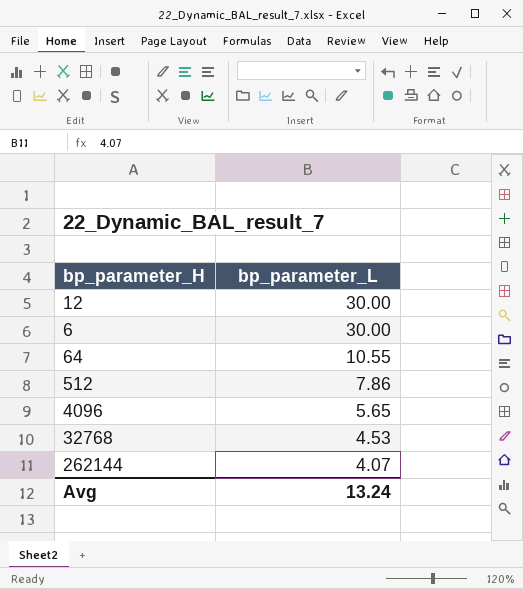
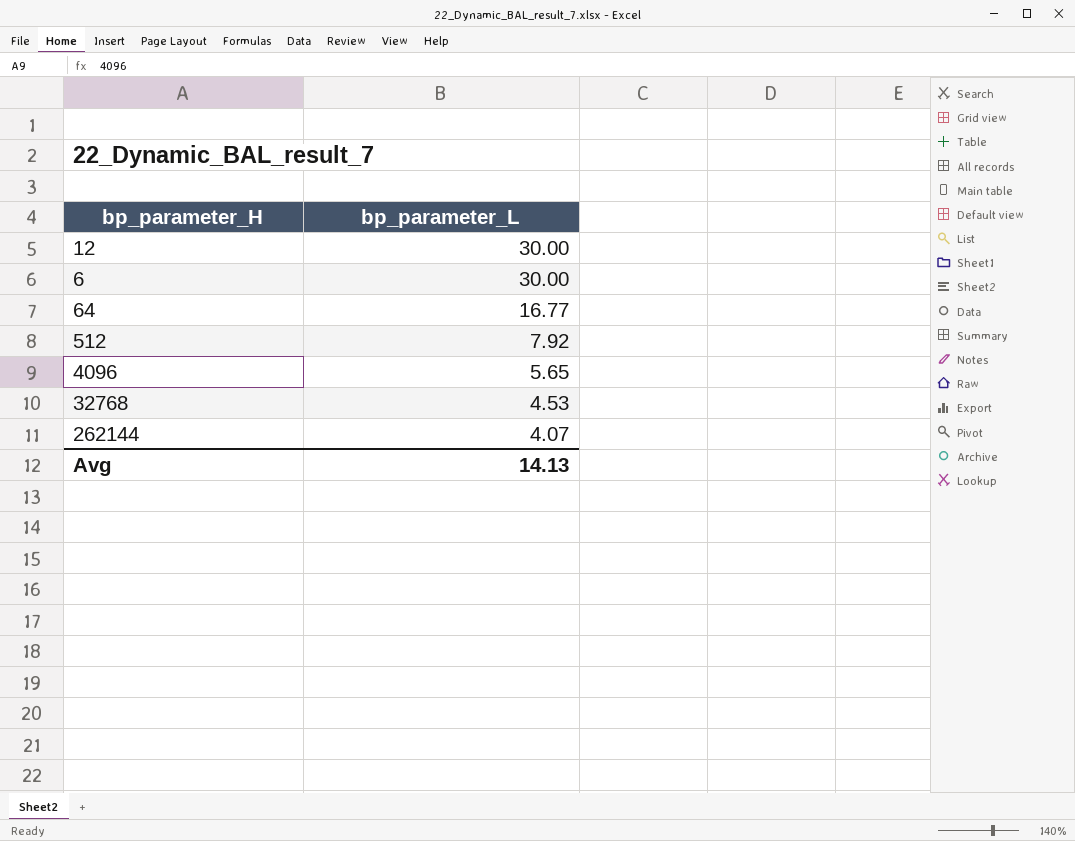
64 | bp_parameter_L: 10.55 -> 16.77
512 | bp_parameter_L: 7.86 -> 7.92
Avg | bp_parameter_L: 13.24 -> 14.13

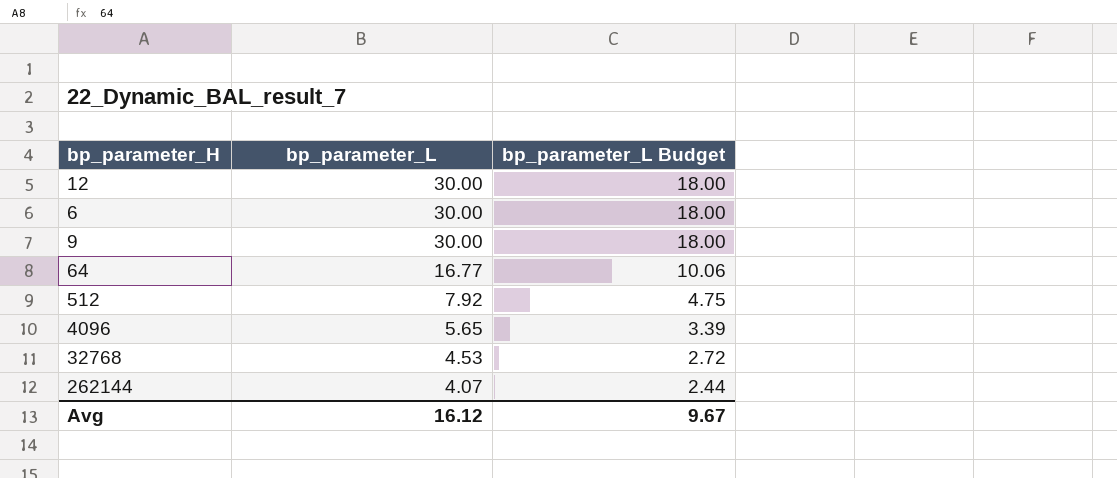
column bp_parameter_L Budget | formula: none -> [bp_parameter_L] * 0.6
row 9: none -> 30.00 | 18.00
Avg | bp_parameter_L: 14.13 -> 16.12

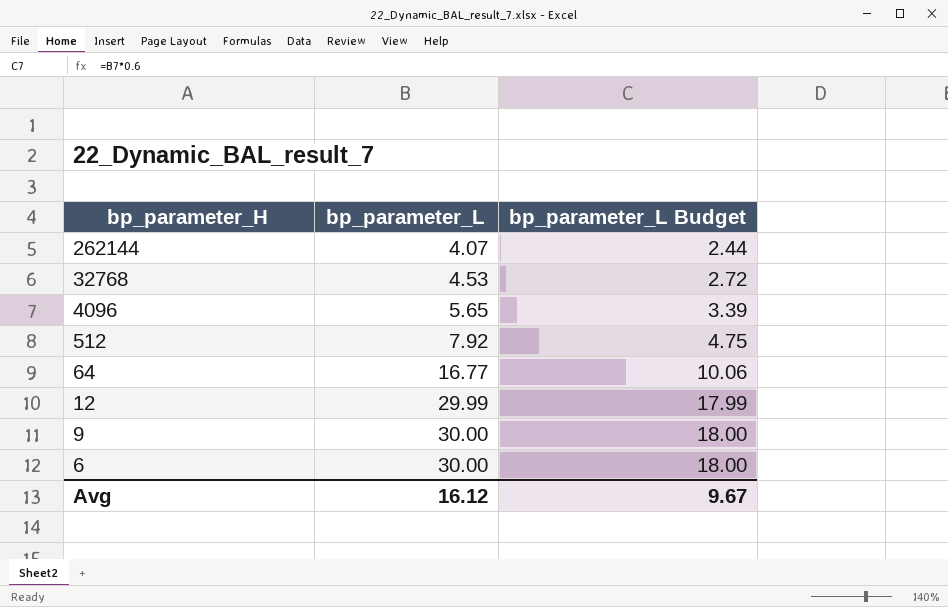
row order: bp_parameter_L descending -> bp_parameter_H descending
12 | bp_parameter_L: 30.00 -> 29.99
12 | bp_parameter_L Budget: 18.00 -> 17.99

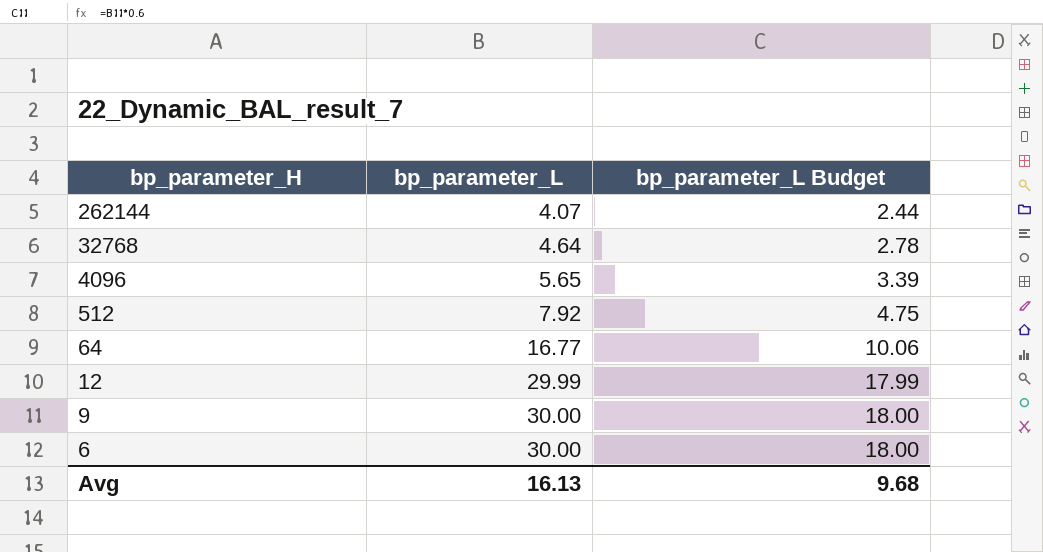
32768 | bp_parameter_L: 4.53 -> 4.64
32768 | bp_parameter_L Budget: 2.72 -> 2.78
Avg | bp_parameter_L: 16.12 -> 16.13
Avg | bp_parameter_L Budget: 9.67 -> 9.68

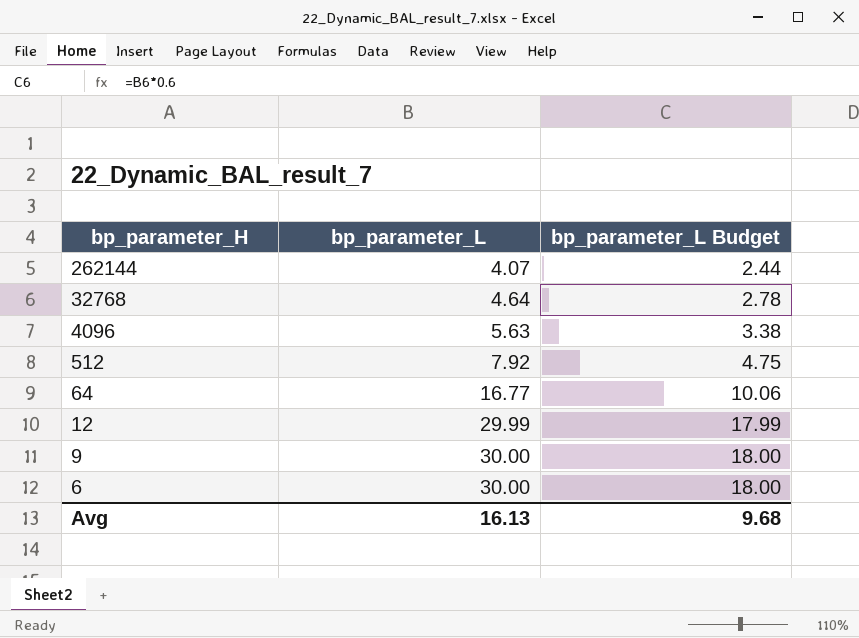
4096 | bp_parameter_L: 5.65 -> 5.63
4096 | bp_parameter_L Budget: 3.39 -> 3.38

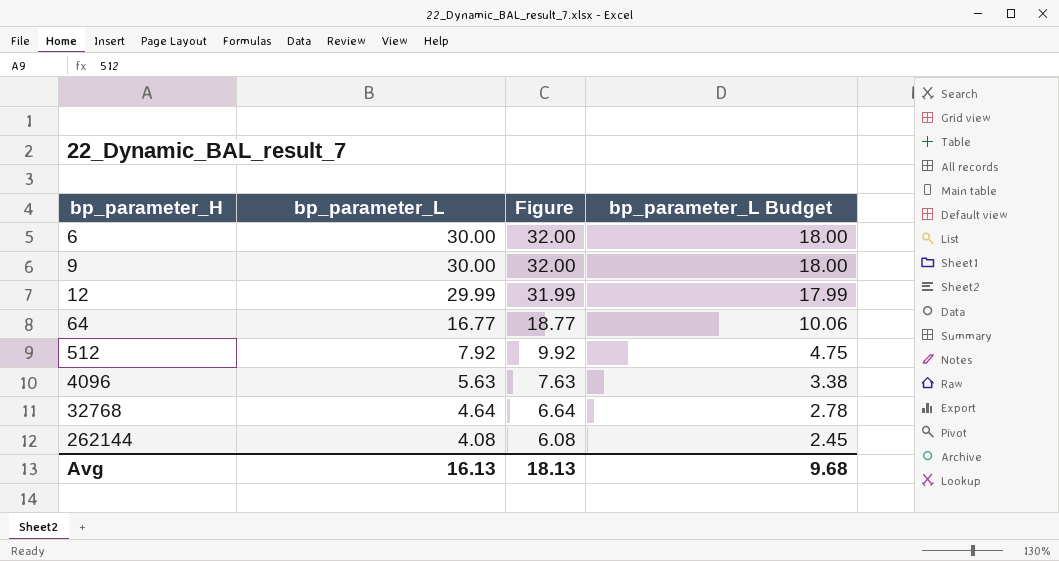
row order: bp_parameter_H descending -> bp_parameter_H ascending
column Figure | formula: none -> [bp_parameter_L] + 2
262144 | bp_parameter_L: 4.07 -> 4.08
262144 | bp_parameter_L Budget: 2.44 -> 2.45

